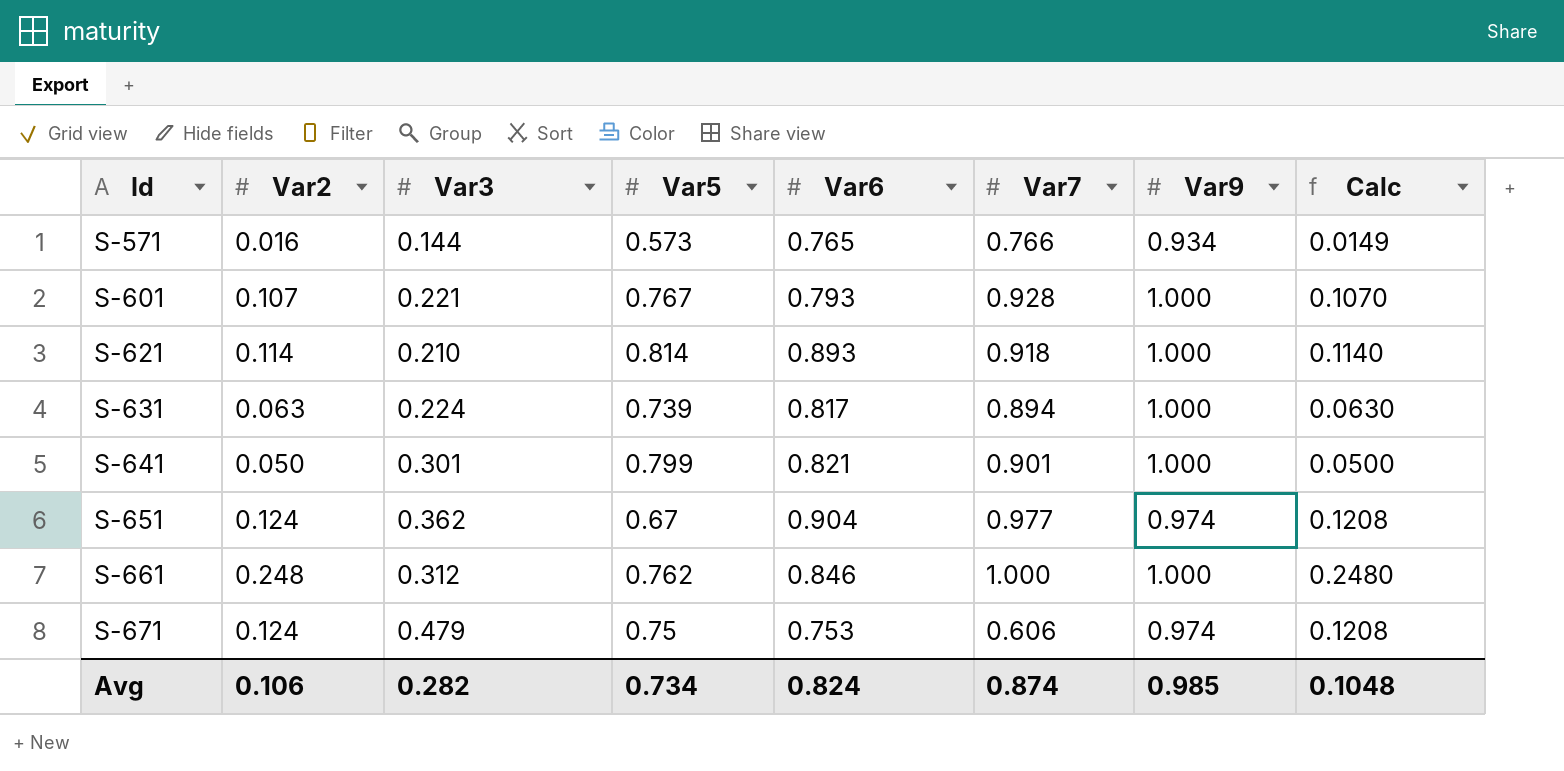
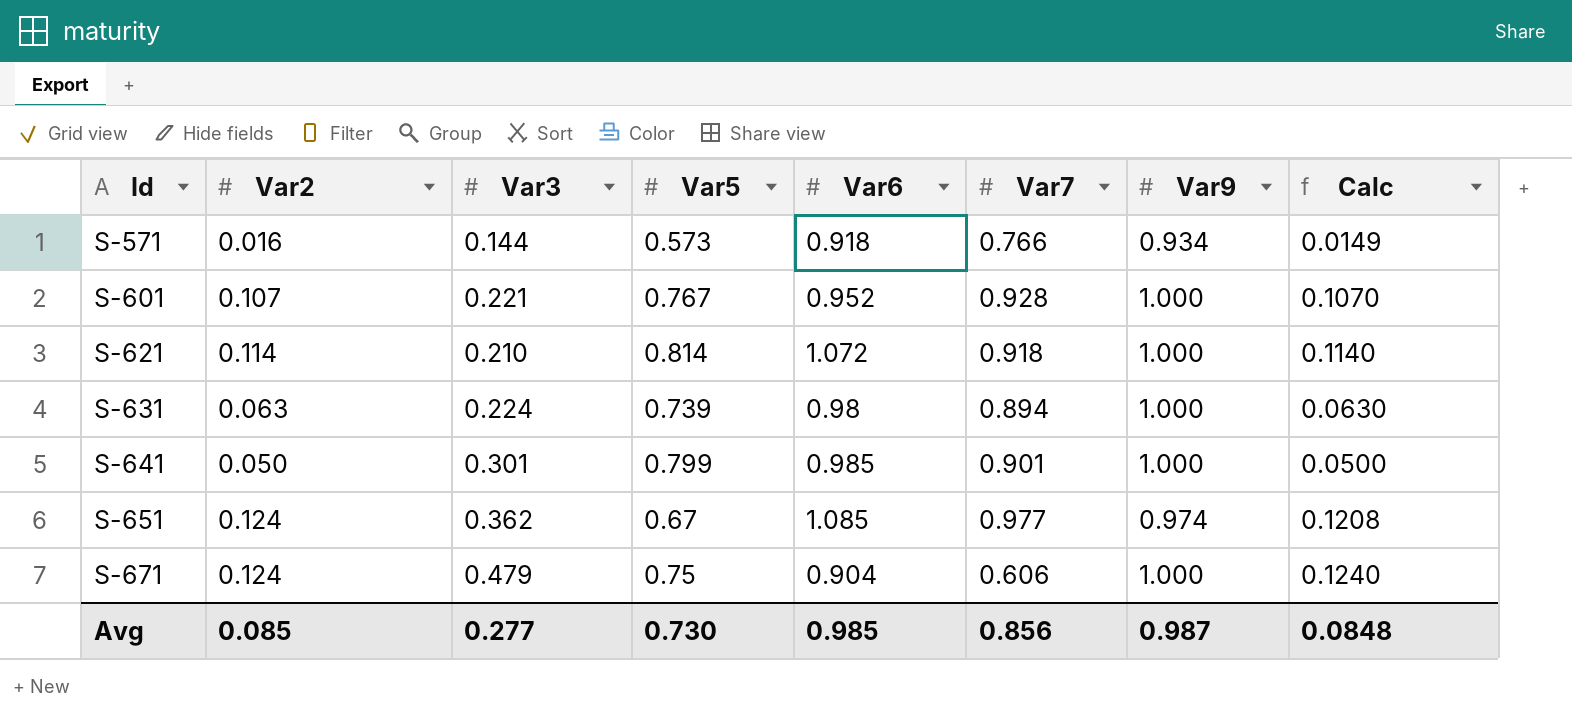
row S-661: 0.248 | 0.312 | 0.762 | 0.846 | 1.000 | 1.000 | 0.2480 -> none
S-571 | Var6: 0.765 -> 0.918
S-601 | Var6: 0.793 -> 0.952
S-621 | Var6: 0.893 -> 1.072
S-631 | Var6: 0.817 -> 0.98
S-641 | Var6: 0.821 -> 0.985
S-651 | Var6: 0.904 -> 1.085
S-671 | Var6: 0.753 -> 0.904
S-671 | Var9: 0.974 -> 1.000
S-671 | Calc: 0.1208 -> 0.1240
Avg | Var2: 0.106 -> 0.085
Avg | Var3: 0.282 -> 0.277
Avg | Var5: 0.734 -> 0.730
Avg | Var6: 0.824 -> 0.985
Avg | Var7: 0.874 -> 0.856
Avg | Var9: 0.985 -> 0.987
Avg | Calc: 0.1048 -> 0.0848

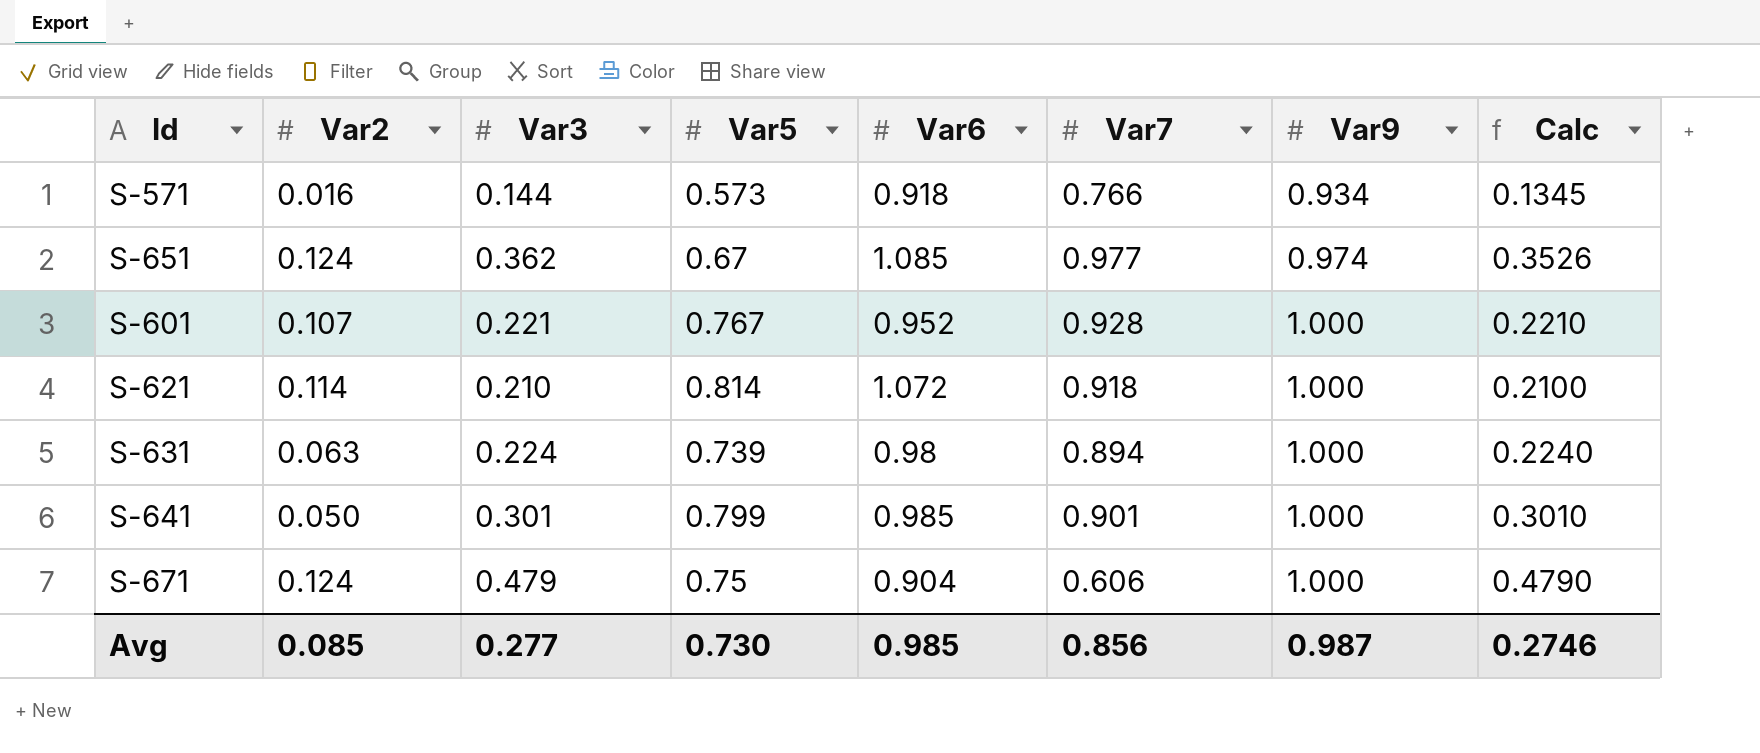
row order: Id ascending -> Var9 ascending
column Calc | formula: [Var2] * [Var9] -> [Var3] * [Var9]
Avg | Calc: 0.0848 -> 0.2746

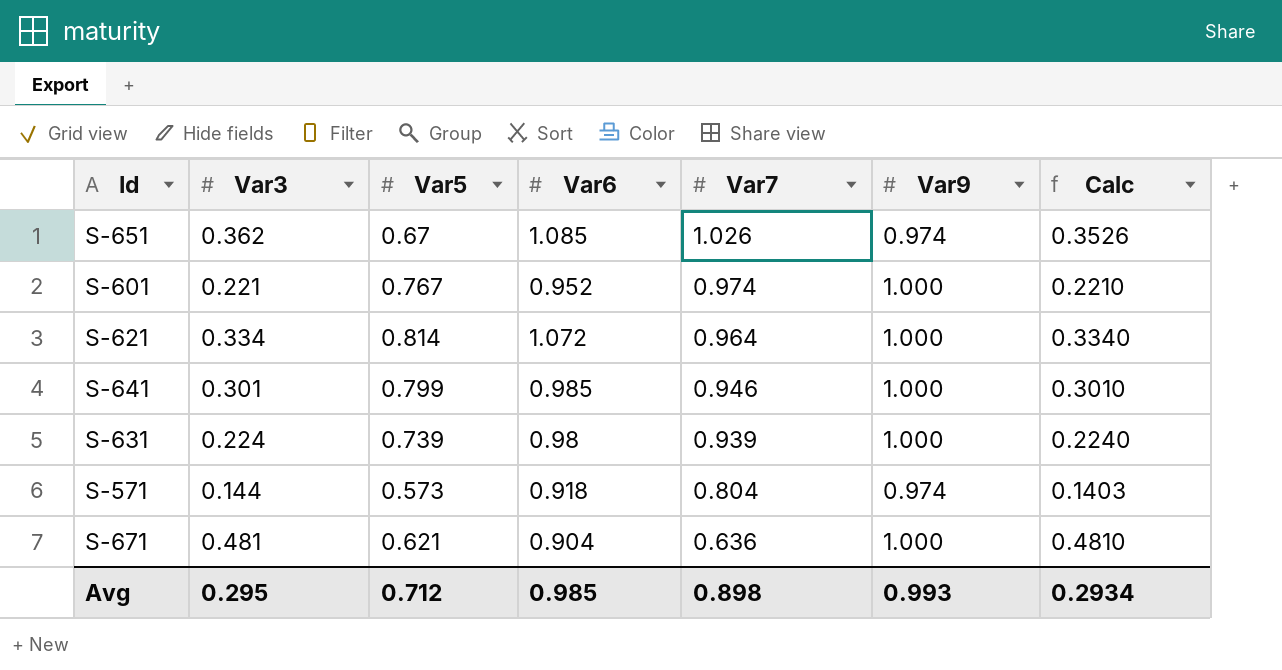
row order: Var9 ascending -> Var7 descending
column Var2 | position: 2 -> none
S-651 | Var7: 0.977 -> 1.026
S-601 | Var7: 0.928 -> 0.974
S-621 | Var3: 0.210 -> 0.334
S-621 | Var7: 0.918 -> 0.964
S-621 | Calc: 0.2100 -> 0.3340
S-641 | Var7: 0.901 -> 0.946
S-631 | Var7: 0.894 -> 0.939
S-571 | Var7: 0.766 -> 0.804
S-571 | Var9: 0.934 -> 0.974
S-571 | Calc: 0.1345 -> 0.1403
S-671 | Var3: 0.479 -> 0.481
S-671 | Var5: 0.75 -> 0.621
S-671 | Var7: 0.606 -> 0.636
S-671 | Calc: 0.4790 -> 0.4810
Avg | Var3: 0.277 -> 0.295
Avg | Var5: 0.730 -> 0.712
Avg | Var7: 0.856 -> 0.898
Avg | Var9: 0.987 -> 0.993
Avg | Calc: 0.2746 -> 0.2934

